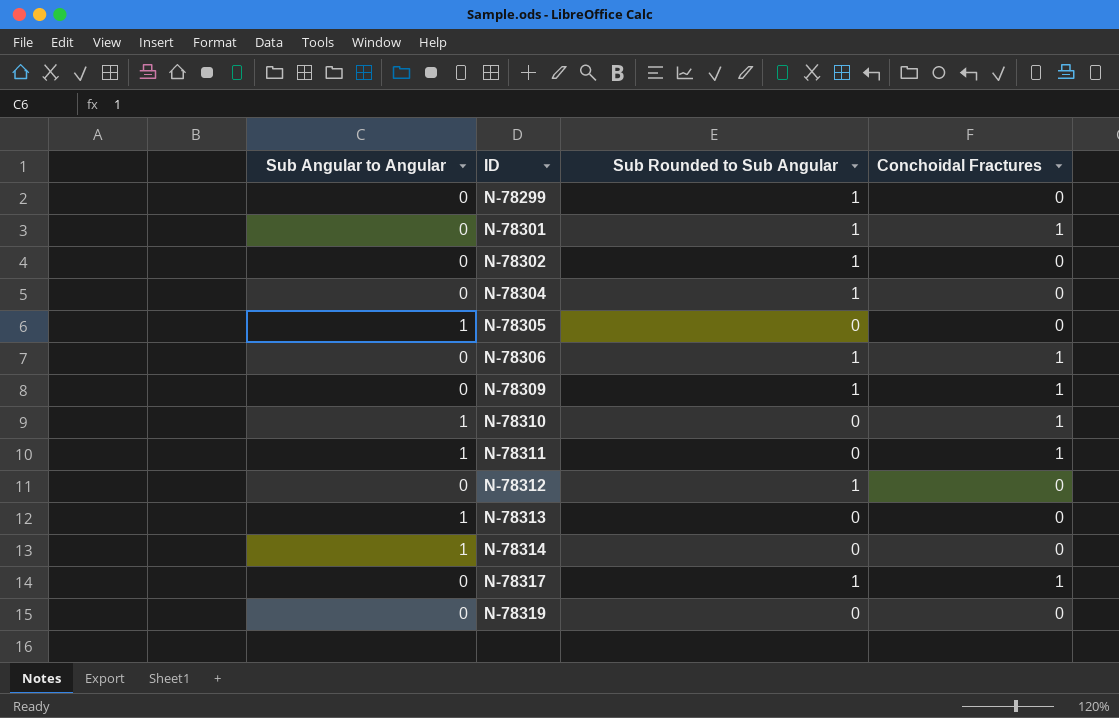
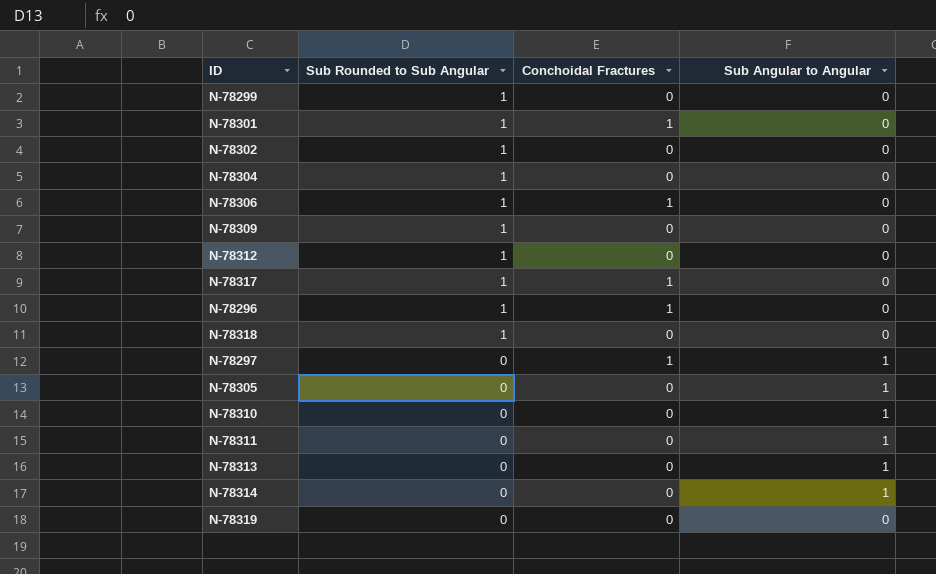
row order: ID ascending -> Sub Rounded to Sub Angular descending
column Sub Angular to Angular | position: 1 -> 4
N-78309 | Conchoidal Fractures: 1 -> 0
row N-78296: none -> 1 | 1 | 0
row N-78318: none -> 1 | 0 | 0
row N-78297: none -> 0 | 1 | 1
N-78310 | Conchoidal Fractures: 1 -> 0
N-78311 | Conchoidal Fractures: 1 -> 0

